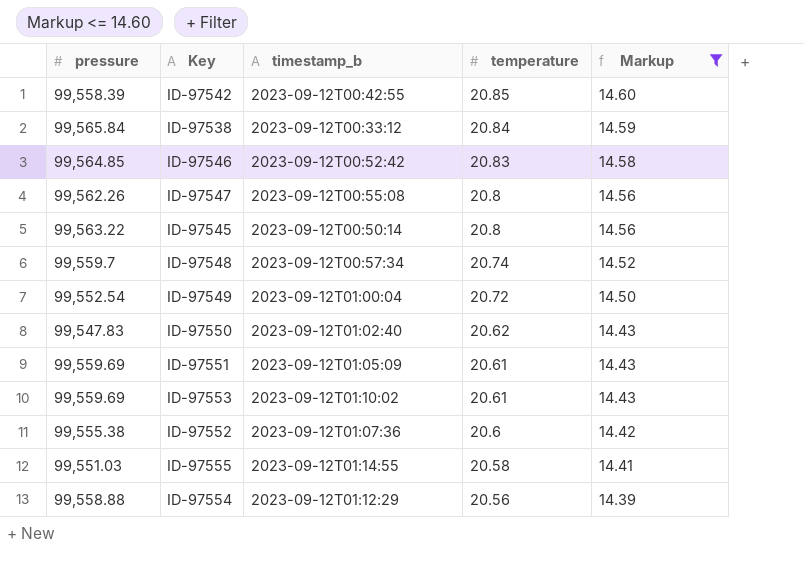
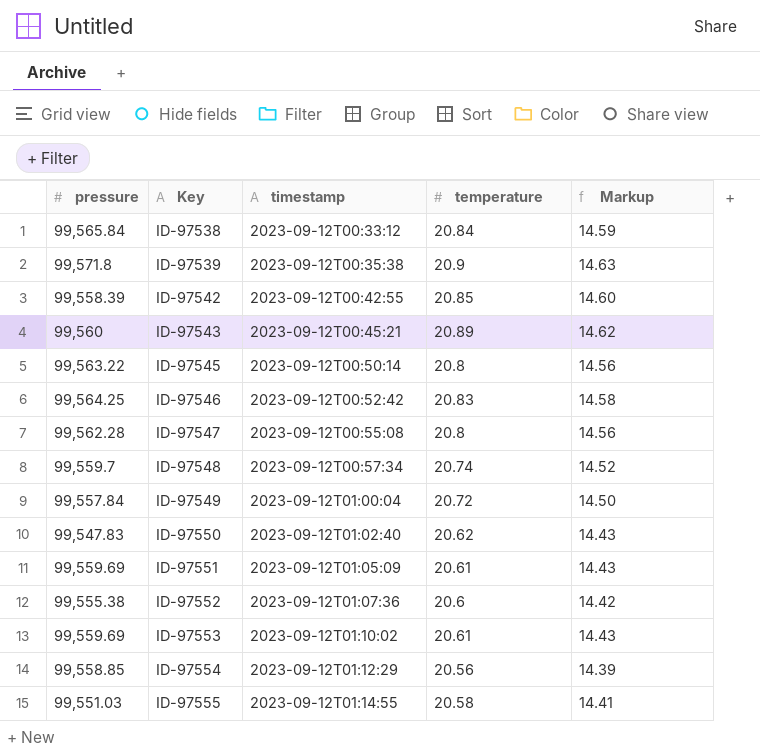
filter: Markup <= 14.60 -> none
row order: temperature descending -> Key ascending
column name: timestamp_b -> timestamp
ID-97546 | pressure: 99,564.85 -> 99,564.25
ID-97547 | pressure: 99,562.26 -> 99,562.28
ID-97549 | pressure: 99,552.54 -> 99,557.84
ID-97554 | pressure: 99,558.88 -> 99,558.85

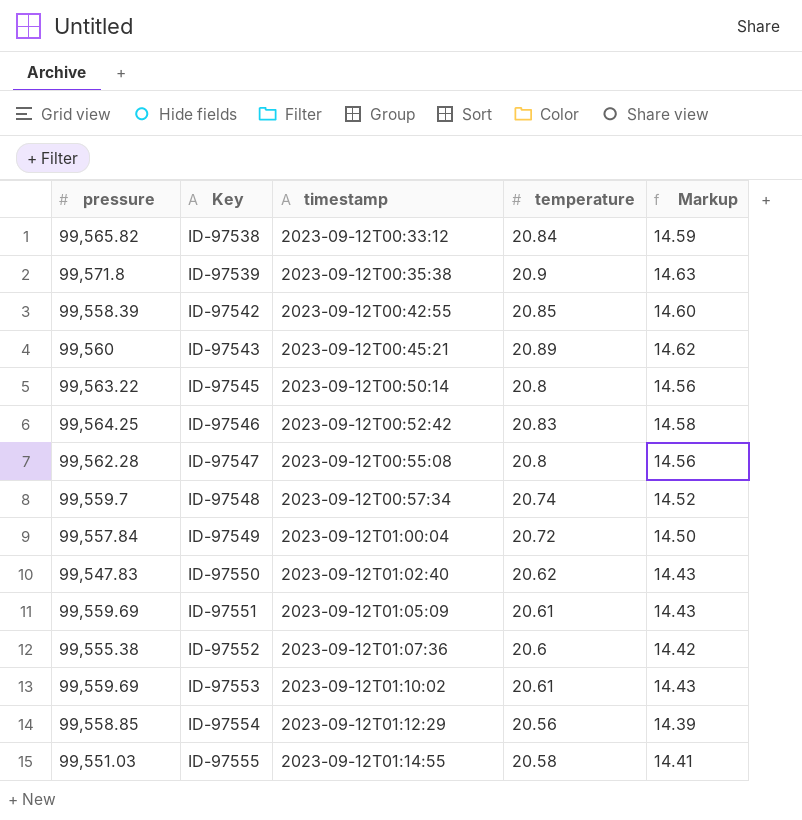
ID-97538 | pressure: 99,565.84 -> 99,565.82

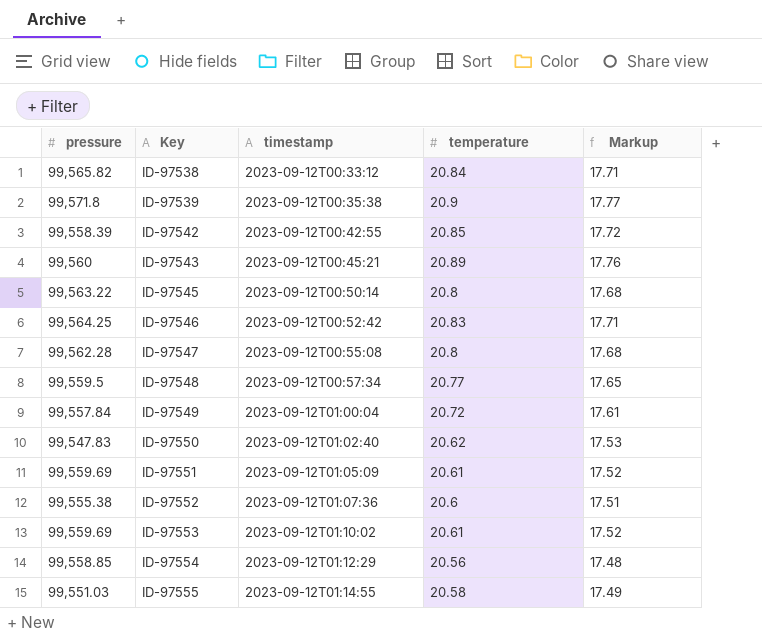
column Markup | formula: [temperature] * 0.7 -> [temperature] * 0.85
ID-97548 | pressure: 99,559.7 -> 99,559.5
ID-97548 | temperature: 20.74 -> 20.77

